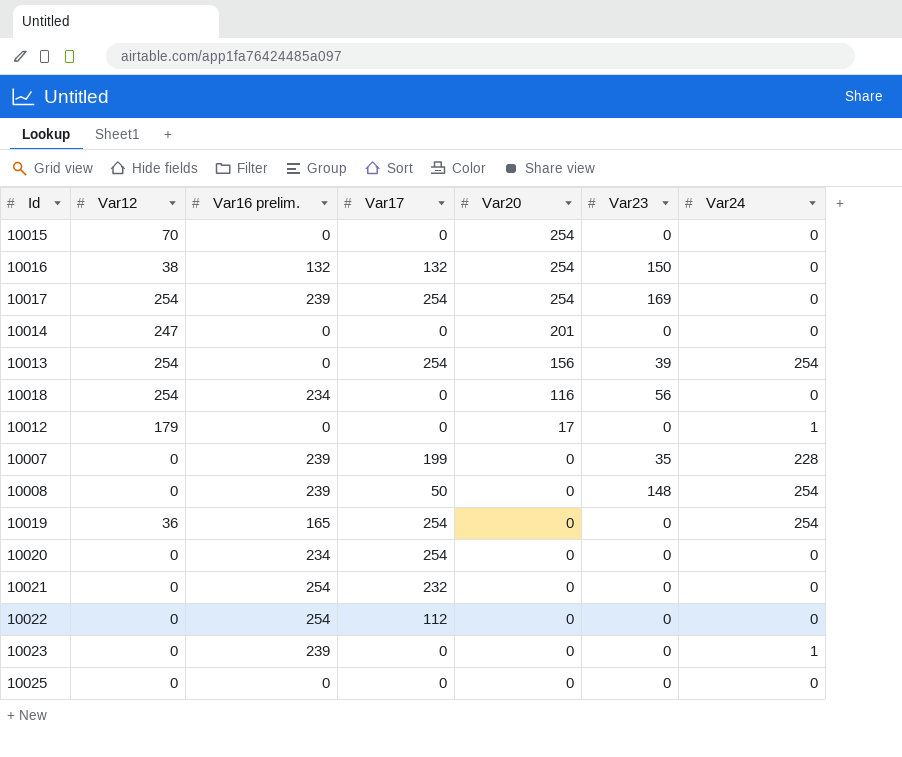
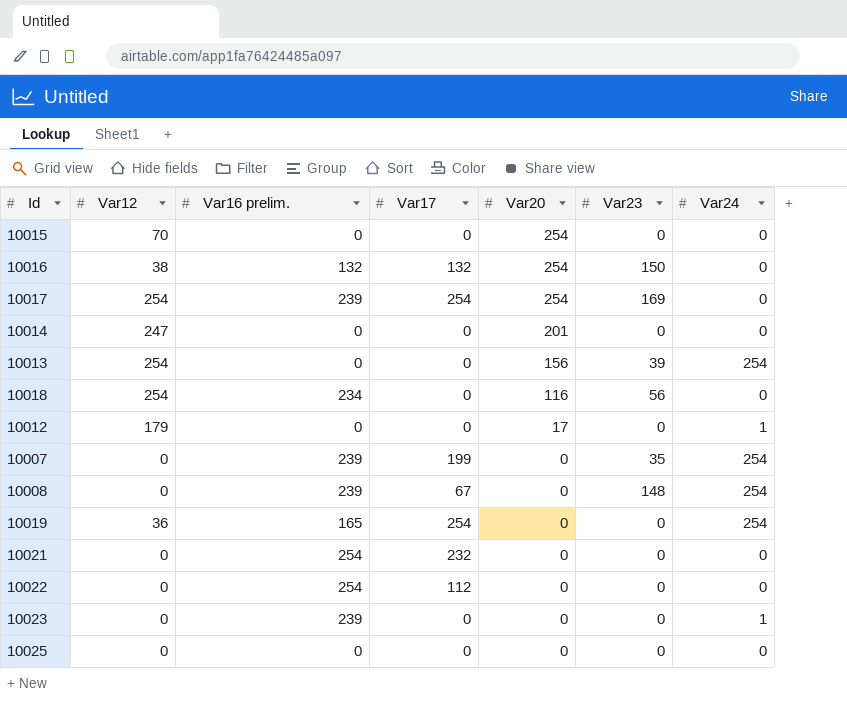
row 10020: 0 | 234 | 254 | 0 | 0 | 0 -> none
10013 | Var17: 254 -> 0
10007 | Var24: 228 -> 254
10008 | Var17: 50 -> 67

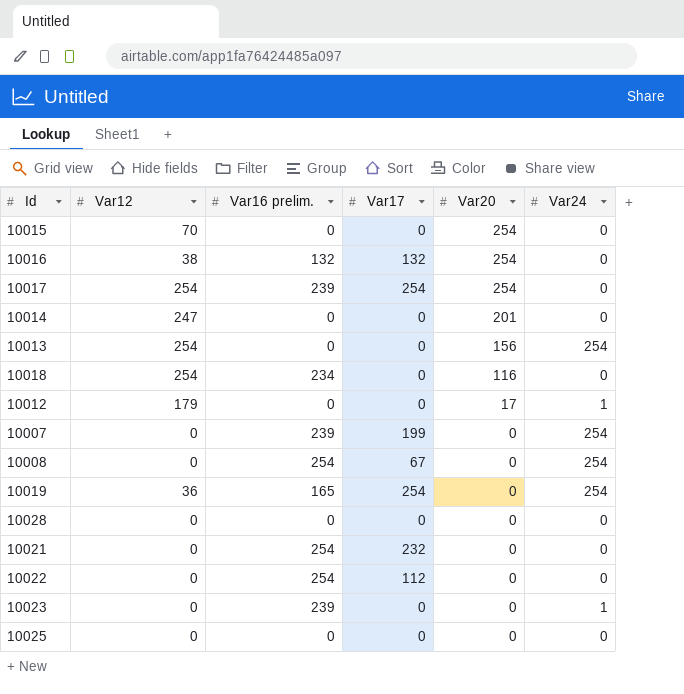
column Var23 | position: 6 -> none
10008 | Var16 prelim.: 239 -> 254
row 10028: none -> 0 | 0 | 0 | 0 | 0

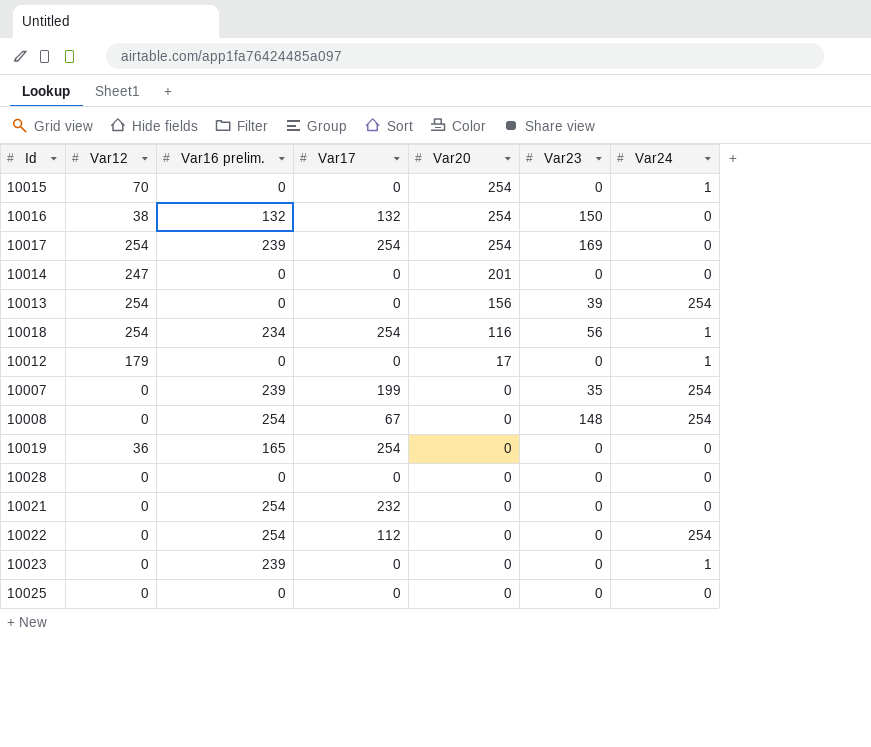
column Var23 | position: none -> 6
10015 | Var24: 0 -> 1
10018 | Var17: 0 -> 254
10018 | Var24: 0 -> 1
10019 | Var24: 254 -> 0
10022 | Var24: 0 -> 254

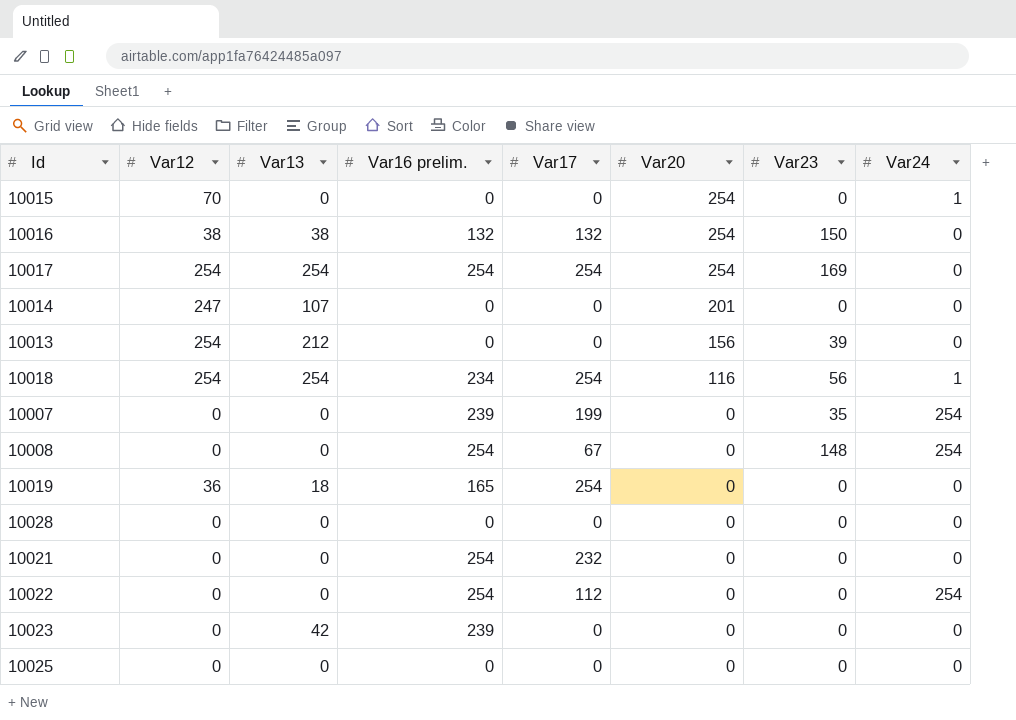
column Var13 | position: none -> 3
row 10012: 179 | 0 | 0 | 17 | 0 | 1 -> none
10017 | Var16 prelim.: 239 -> 254
10013 | Var24: 254 -> 0
10023 | Var24: 1 -> 0

